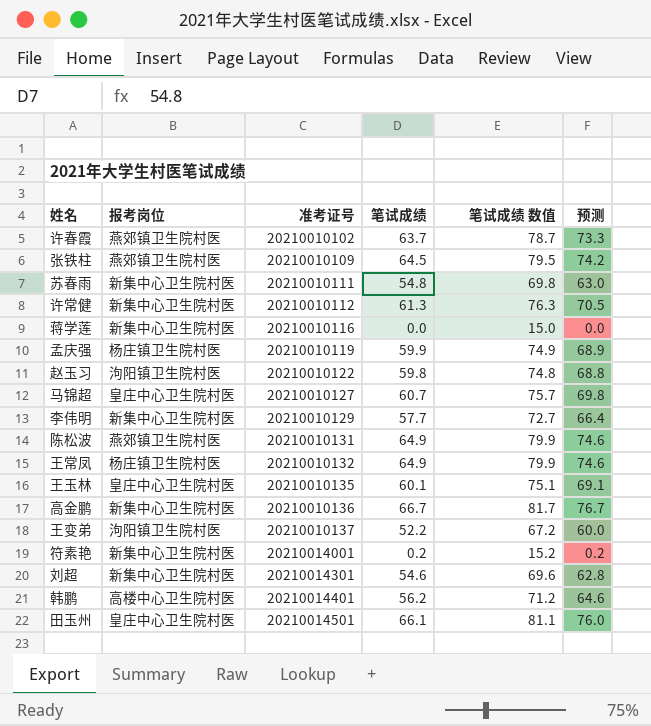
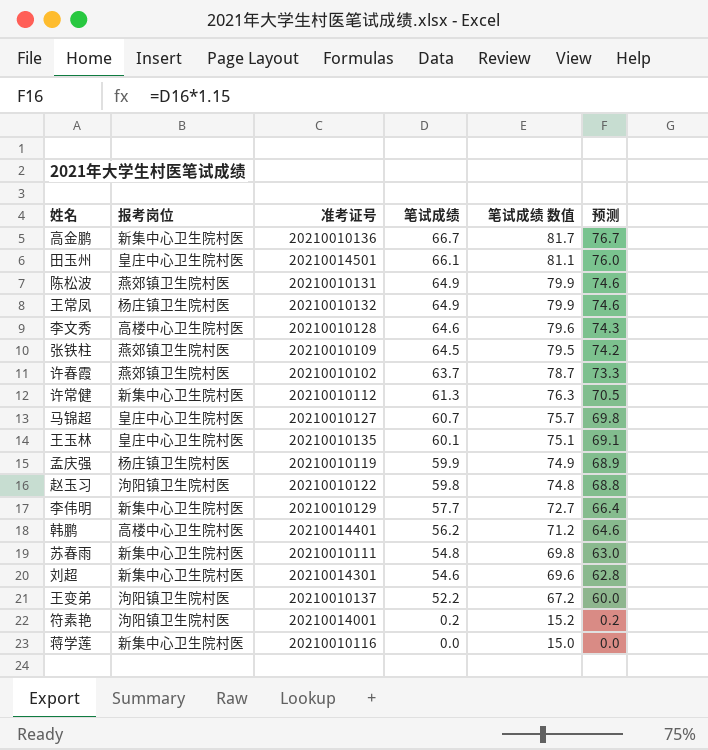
row order: 准考证号 ascending -> 笔试成绩 descending
row 李文秀: none -> 高楼中心卫生院村医 | 20210010128 | 64.6 | 79.6 | 74.3
符素艳 | 报考岗位: 新集中心卫生院村医 -> 泃阳镇卫生院村医

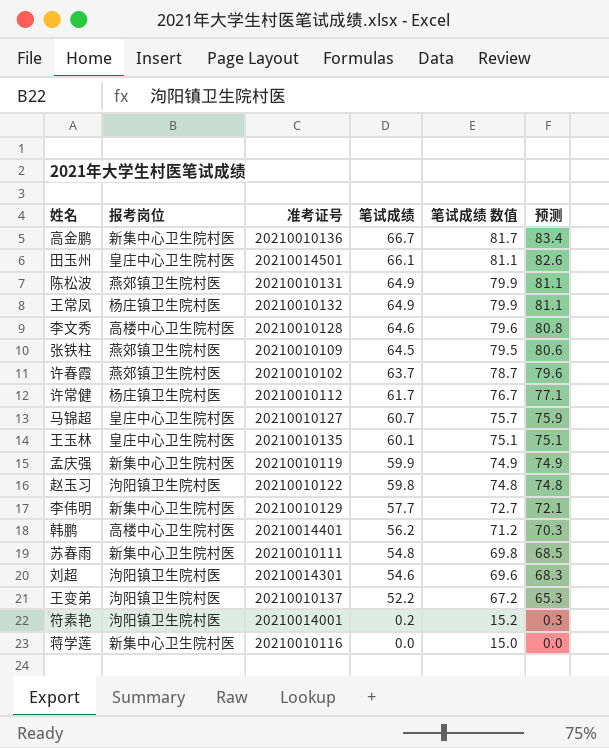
column 预测 | formula: [笔试成绩] * 1.15 -> [笔试成绩] * 1.25
许常健 | 报考岗位: 新集中心卫生院村医 -> 杨庄镇卫生院村医
许常健 | 笔试成绩: 61.3 -> 61.7
许常健 | 笔试成绩 数值: 76.3 -> 76.7
孟庆强 | 报考岗位: 杨庄镇卫生院村医 -> 新集中心卫生院村医
刘超 | 报考岗位: 新集中心卫生院村医 -> 泃阳镇卫生院村医

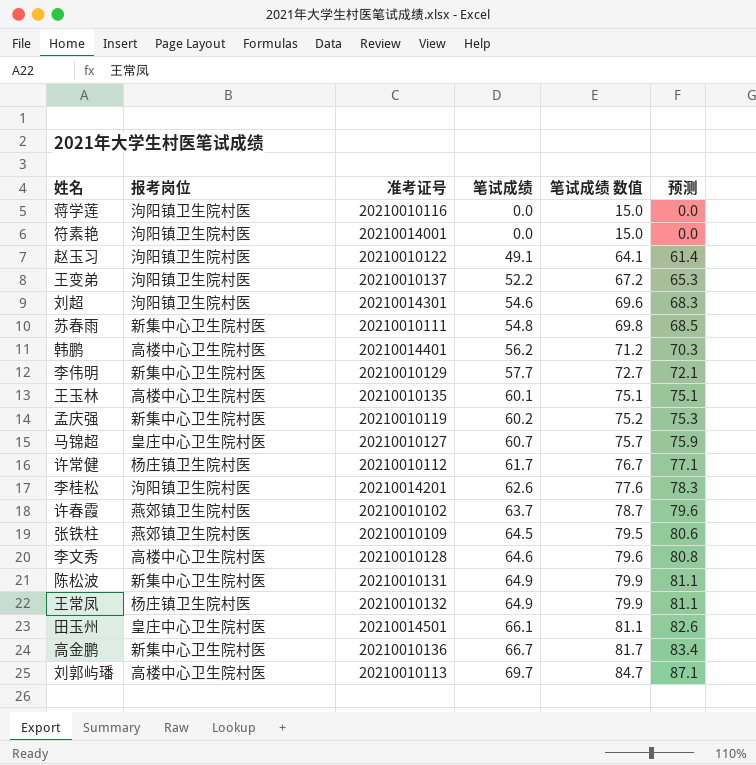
row order: 笔试成绩 descending -> 笔试成绩 ascending
蒋学莲 | 报考岗位: 新集中心卫生院村医 -> 泃阳镇卫生院村医
符素艳 | 笔试成绩: 0.2 -> 0.0
符素艳 | 笔试成绩 数值: 15.2 -> 15.0
符素艳 | 预测: 0.3 -> 0.0
赵玉习 | 笔试成绩: 59.8 -> 49.1
赵玉习 | 笔试成绩 数值: 74.8 -> 64.1
赵玉习 | 预测: 74.8 -> 61.4
王玉林 | 报考岗位: 皇庄中心卫生院村医 -> 高楼中心卫生院村医
孟庆强 | 笔试成绩: 59.9 -> 60.2
孟庆强 | 笔试成绩 数值: 74.9 -> 75.2
孟庆强 | 预测: 74.9 -> 75.3
row 李桂松: none -> 泃阳镇卫生院村医 | 20210014201 | 62.6 | 77.6 | 78.3
陈松波 | 报考岗位: 燕郊镇卫生院村医 -> 新集中心卫生院村医
row 刘郭屿璠: none -> 高楼中心卫生院村医 | 20210010113 | 69.7 | 84.7 | 87.1

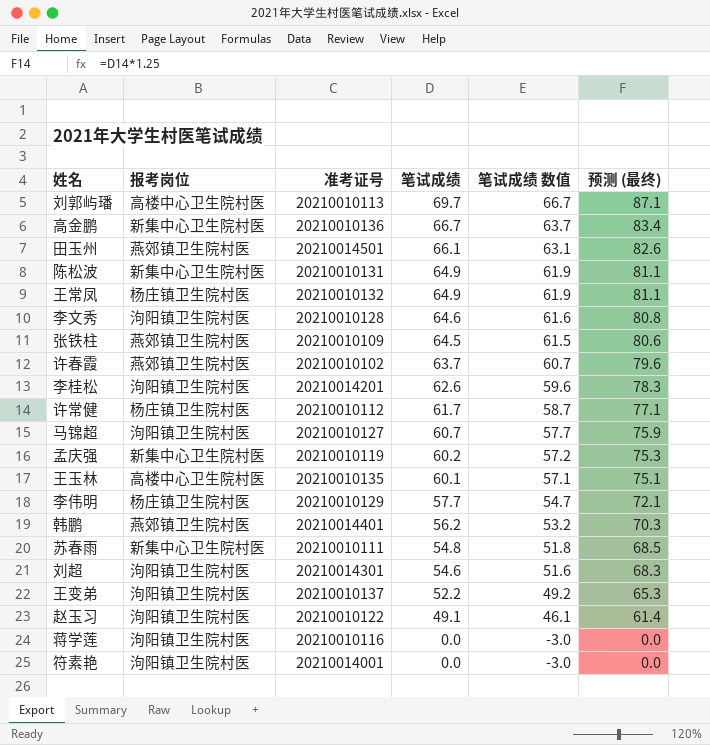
row order: 笔试成绩 ascending -> 笔试成绩 descending
column 笔试成绩 数值 | formula: [笔试成绩] + 15 -> [笔试成绩] - 3
column name: 预测 -> 预测 (最终)
田玉州 | 报考岗位: 皇庄中心卫生院村医 -> 燕郊镇卫生院村医
李文秀 | 报考岗位: 高楼中心卫生院村医 -> 泃阳镇卫生院村医
马锦超 | 报考岗位: 皇庄中心卫生院村医 -> 泃阳镇卫生院村医
李伟明 | 报考岗位: 新集中心卫生院村医 -> 杨庄镇卫生院村医
韩鹏 | 报考岗位: 高楼中心卫生院村医 -> 燕郊镇卫生院村医

